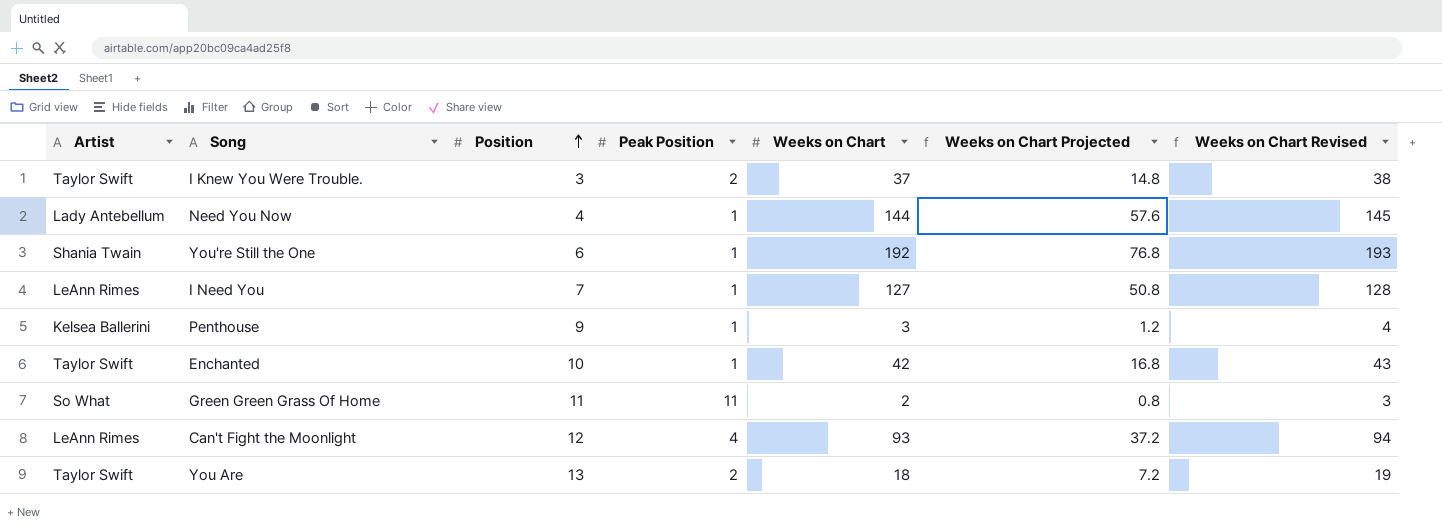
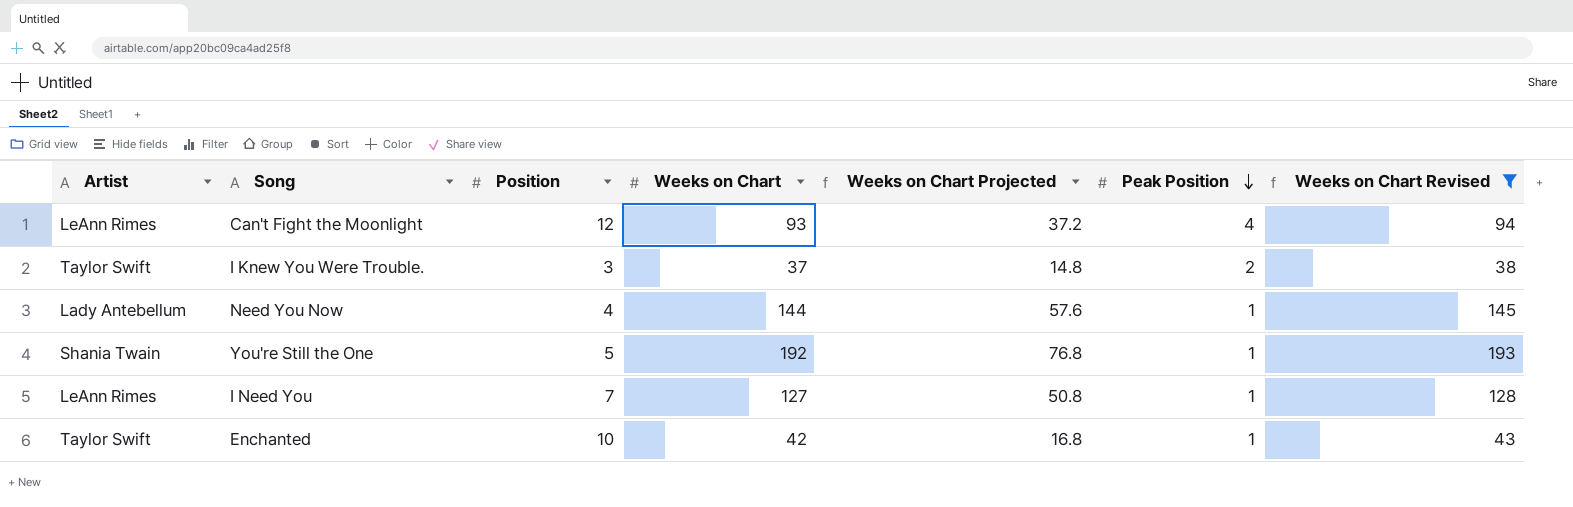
filter: none -> Weeks on Chart Revised >= 38
row order: Position ascending -> Peak Position descending
column Peak Position | position: 4 -> 6
You're Still the One | Position: 6 -> 5

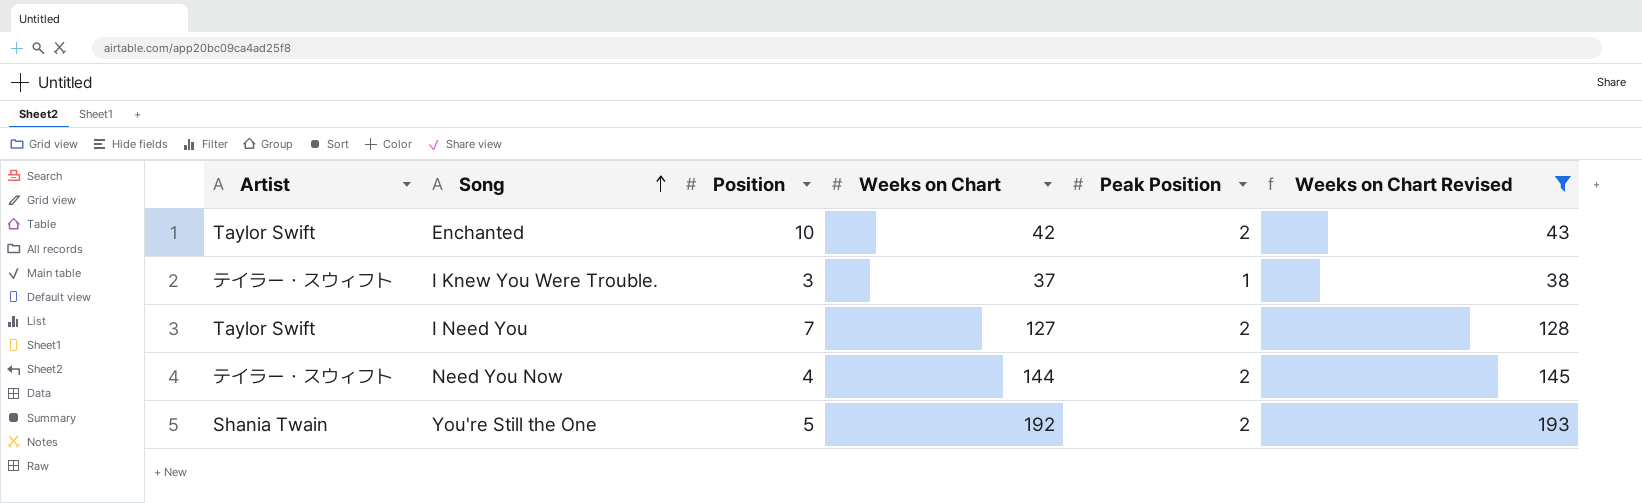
row order: Peak Position descending -> Song ascending
column Weeks on Chart Projected | formula: [Weeks on Chart] * 0.4 -> none
row Can't Fight the Moonlight: LeAnn Rimes | 12 | 93 | 37.2 | 4 | 94 -> none
Enchanted | Peak Position: 1 -> 2
I Knew You Were Trouble. | Artist: Taylor Swift -> テイラー・スウィフト
I Knew You Were Trouble. | Peak Position: 2 -> 1
I Need You | Artist: LeAnn Rimes -> Taylor Swift
I Need You | Peak Position: 1 -> 2
Need You Now | Artist: Lady Antebellum -> テイラー・スウィフト
Need You Now | Peak Position: 1 -> 2
You're Still the One | Peak Position: 1 -> 2

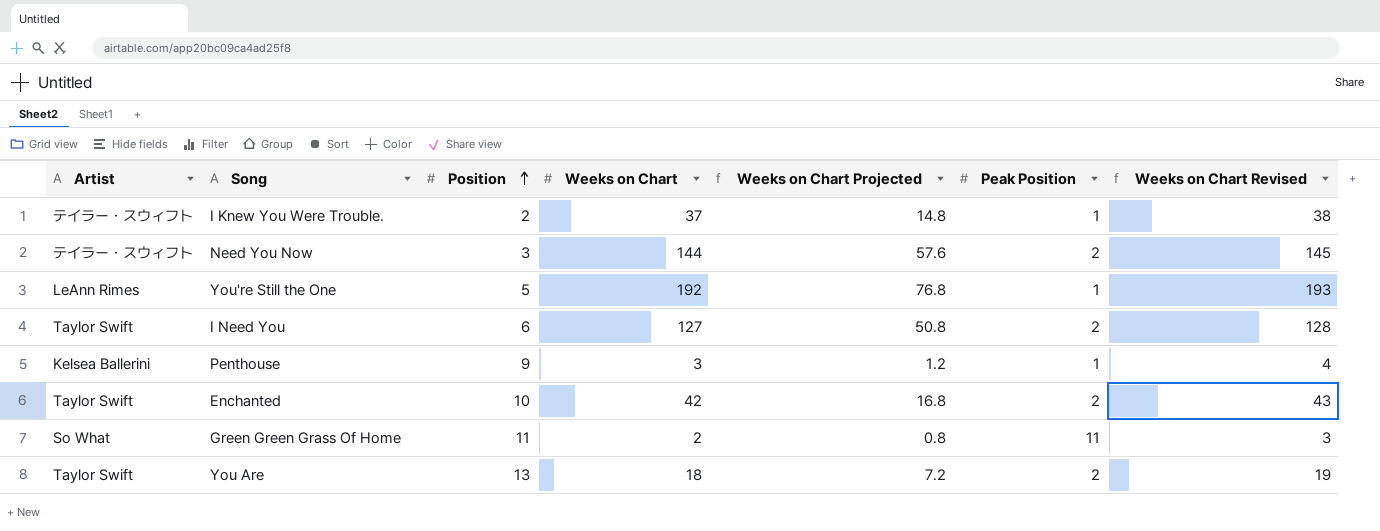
filter: Weeks on Chart Revised >= 38 -> none
row order: Song ascending -> Position ascending
column Weeks on Chart Projected | formula: none -> [Weeks on Chart] * 0.4
I Knew You Were Trouble. | Position: 3 -> 2
Need You Now | Position: 4 -> 3
You're Still the One | Artist: Shania Twain -> LeAnn Rimes
You're Still the One | Peak Position: 2 -> 1
I Need You | Position: 7 -> 6

